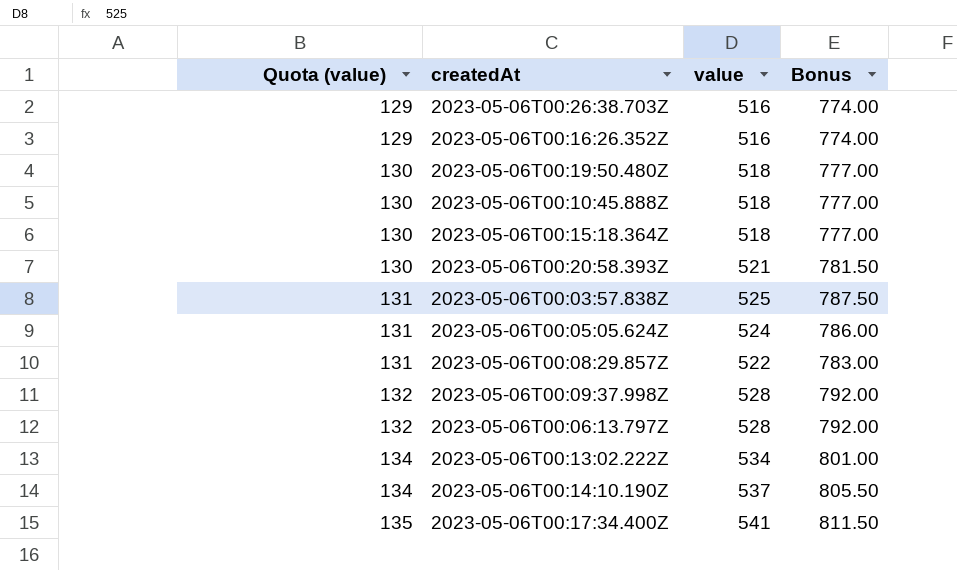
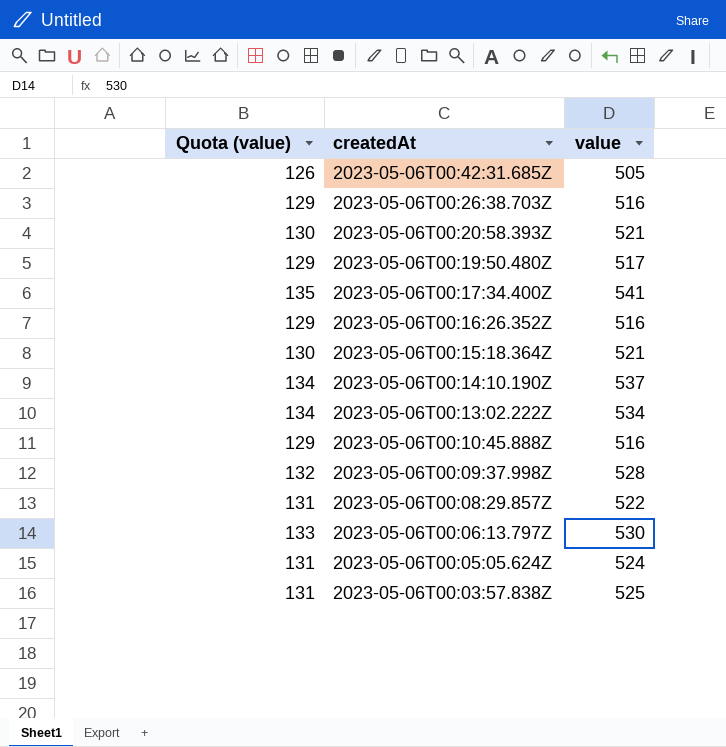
row order: Quota (value) ascending -> createdAt descending
column Bonus | formula: [value] * 1.5 -> none
row 2023-05-06T00:42:31.685Z: none -> 126 | 505
2023-05-06T00:19:50.480Z | Quota (value): 130 -> 129
2023-05-06T00:19:50.480Z | value: 518 -> 517
2023-05-06T00:15:18.364Z | value: 518 -> 521
2023-05-06T00:10:45.888Z | Quota (value): 130 -> 129
2023-05-06T00:10:45.888Z | value: 518 -> 516
2023-05-06T00:06:13.797Z | Quota (value): 132 -> 133
2023-05-06T00:06:13.797Z | value: 528 -> 530

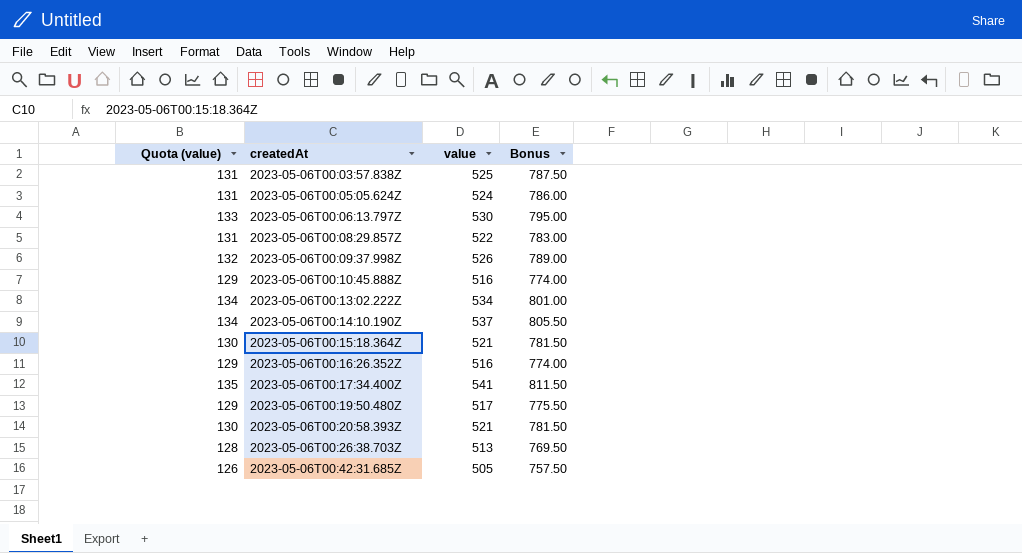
row order: createdAt descending -> createdAt ascending
column Bonus | formula: none -> [value] * 1.5
2023-05-06T00:09:37.998Z | value: 528 -> 526
2023-05-06T00:26:38.703Z | Quota (value): 129 -> 128
2023-05-06T00:26:38.703Z | value: 516 -> 513

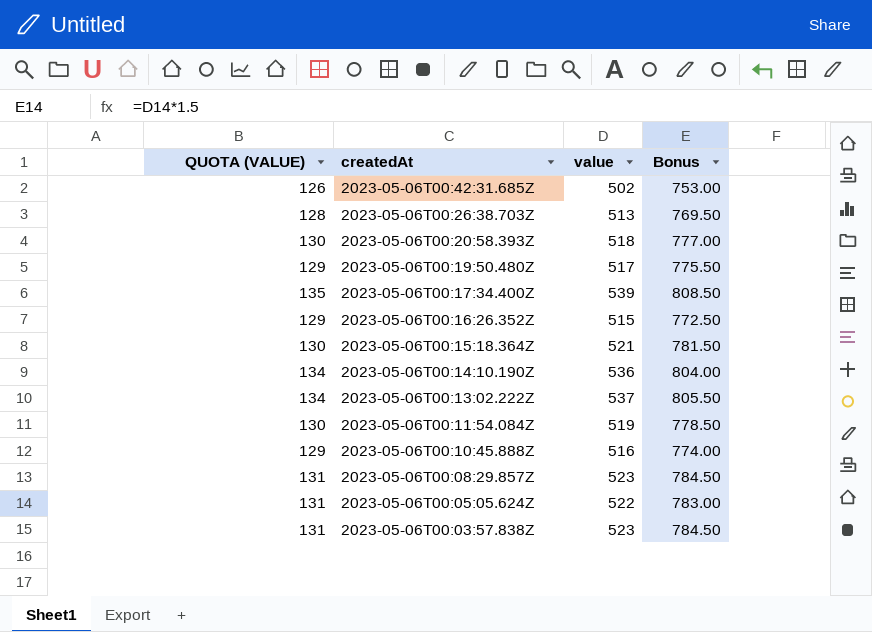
row order: createdAt ascending -> createdAt descending
column name: Quota (value) -> QUOTA (VALUE)
row 2023-05-06T00:06:13.797Z: 133 | 530 | 795.00 -> none
row 2023-05-06T00:09:37.998Z: 132 | 526 | 789.00 -> none
2023-05-06T00:42:31.685Z | value: 505 -> 502
2023-05-06T00:42:31.685Z | Bonus: 757.50 -> 753.00
2023-05-06T00:20:58.393Z | value: 521 -> 518
2023-05-06T00:20:58.393Z | Bonus: 781.50 -> 777.00
2023-05-06T00:17:34.400Z | value: 541 -> 539
2023-05-06T00:17:34.400Z | Bonus: 811.50 -> 808.50
2023-05-06T00:16:26.352Z | value: 516 -> 515
2023-05-06T00:16:26.352Z | Bonus: 774.00 -> 772.50
2023-05-06T00:14:10.190Z | value: 537 -> 536
2023-05-06T00:14:10.190Z | Bonus: 805.50 -> 804.00
2023-05-06T00:13:02.222Z | value: 534 -> 537
2023-05-06T00:13:02.222Z | Bonus: 801.00 -> 805.50
row 2023-05-06T00:11:54.084Z: none -> 130 | 519 | 778.50
2023-05-06T00:08:29.857Z | value: 522 -> 523
2023-05-06T00:08:29.857Z | Bonus: 783.00 -> 784.50
2023-05-06T00:05:05.624Z | value: 524 -> 522
2023-05-06T00:05:05.624Z | Bonus: 786.00 -> 783.00
2023-05-06T00:03:57.838Z | value: 525 -> 523
2023-05-06T00:03:57.838Z | Bonus: 787.50 -> 784.50

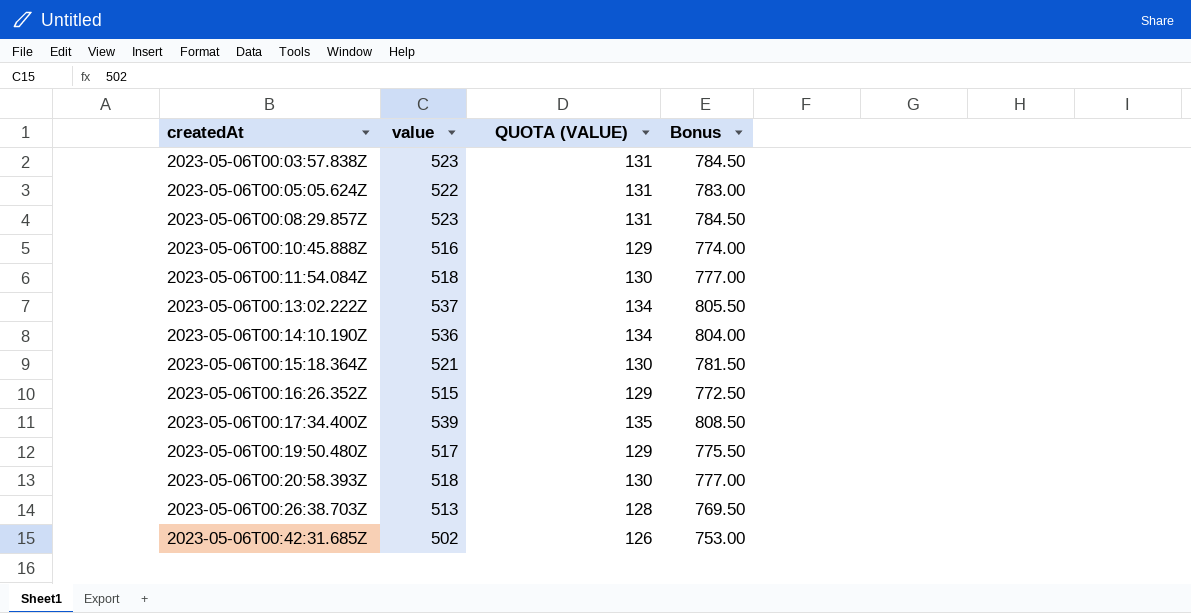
row order: createdAt descending -> createdAt ascending
column QUOTA (VALUE) | position: 1 -> 3
2023-05-06T00:11:54.084Z | value: 519 -> 518
2023-05-06T00:11:54.084Z | Bonus: 778.50 -> 777.00

